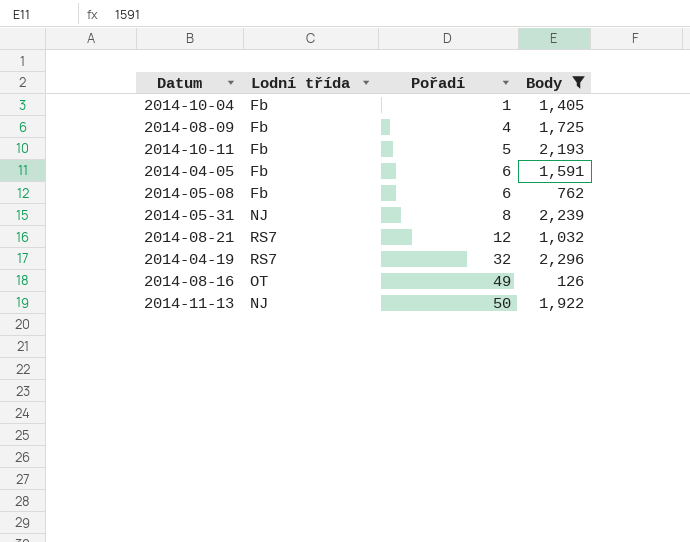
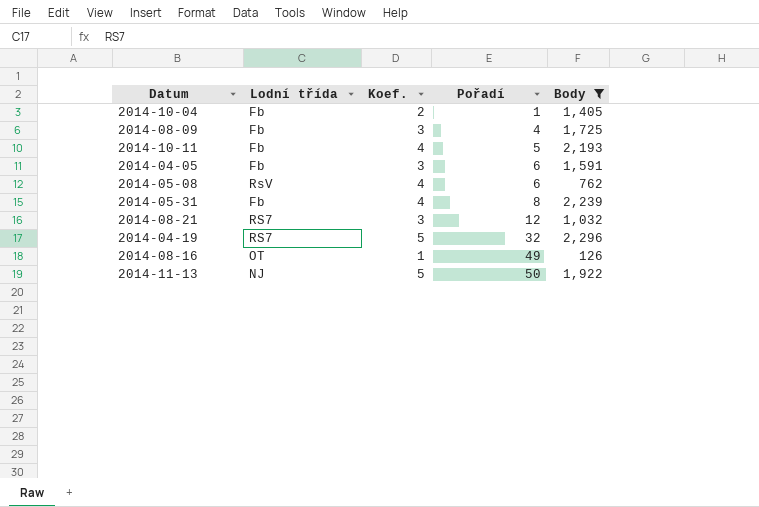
column Koef. | position: none -> 3
2014-05-08 | Lodní třída: Fb -> RsV
2014-05-31 | Lodní třída: NJ -> Fb

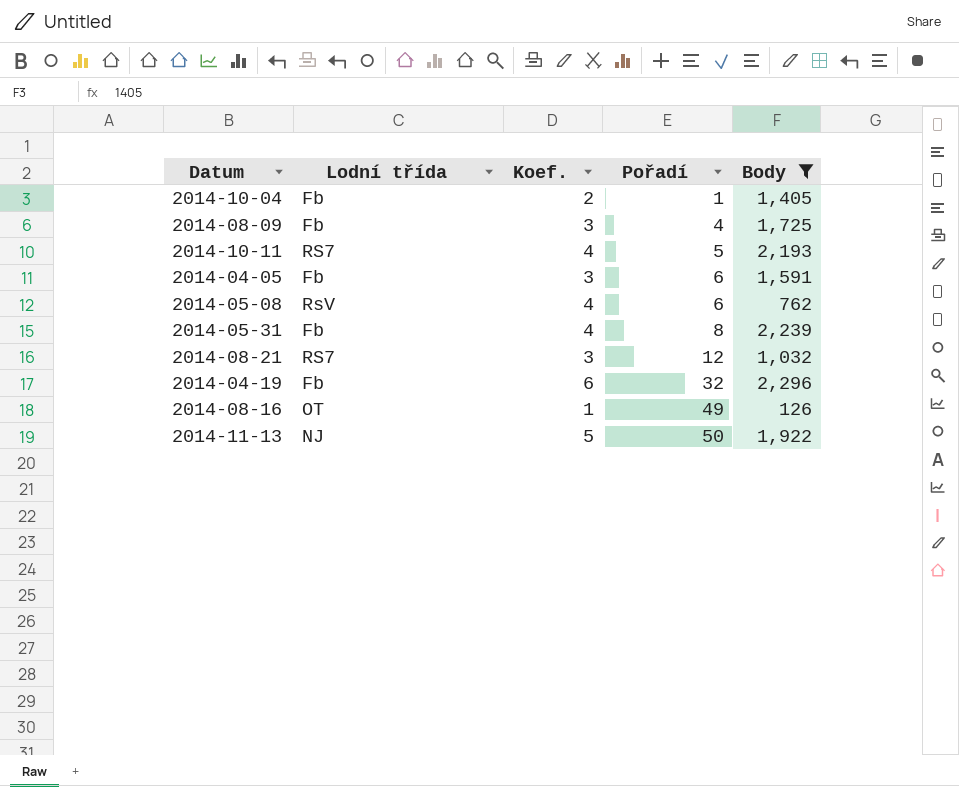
2014-10-11 | Lodní třída: Fb -> RS7
2014-04-19 | Lodní třída: RS7 -> Fb
2014-04-19 | Koef.: 5 -> 6

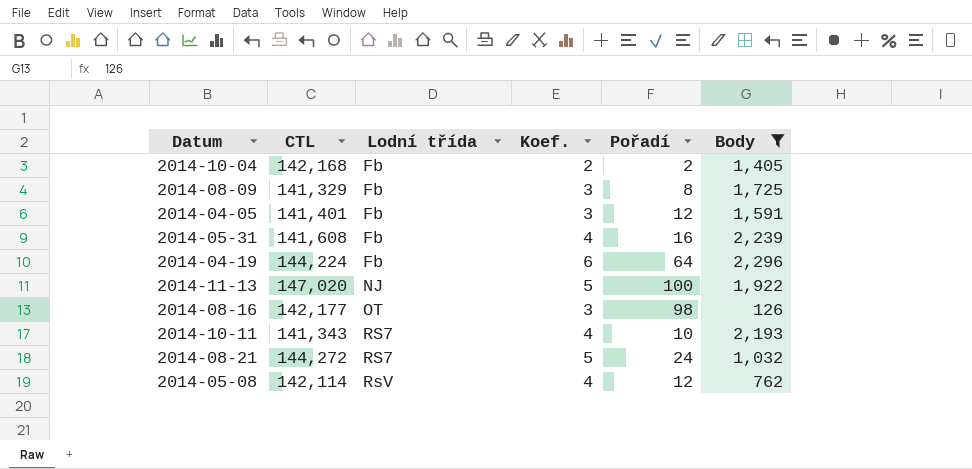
row order: Pořadí ascending -> Lodní třída ascending
column CTL | position: none -> 2
2014-10-04 | Pořadí: 1 -> 2
2014-08-09 | Pořadí: 4 -> 8
2014-04-05 | Pořadí: 6 -> 12
2014-05-31 | Pořadí: 8 -> 16
2014-04-19 | Pořadí: 32 -> 64
2014-11-13 | Pořadí: 50 -> 100
2014-08-16 | Koef.: 1 -> 3
2014-08-16 | Pořadí: 49 -> 98
2014-10-11 | Pořadí: 5 -> 10
2014-08-21 | Koef.: 3 -> 5
2014-08-21 | Pořadí: 12 -> 24
2014-05-08 | Pořadí: 6 -> 12

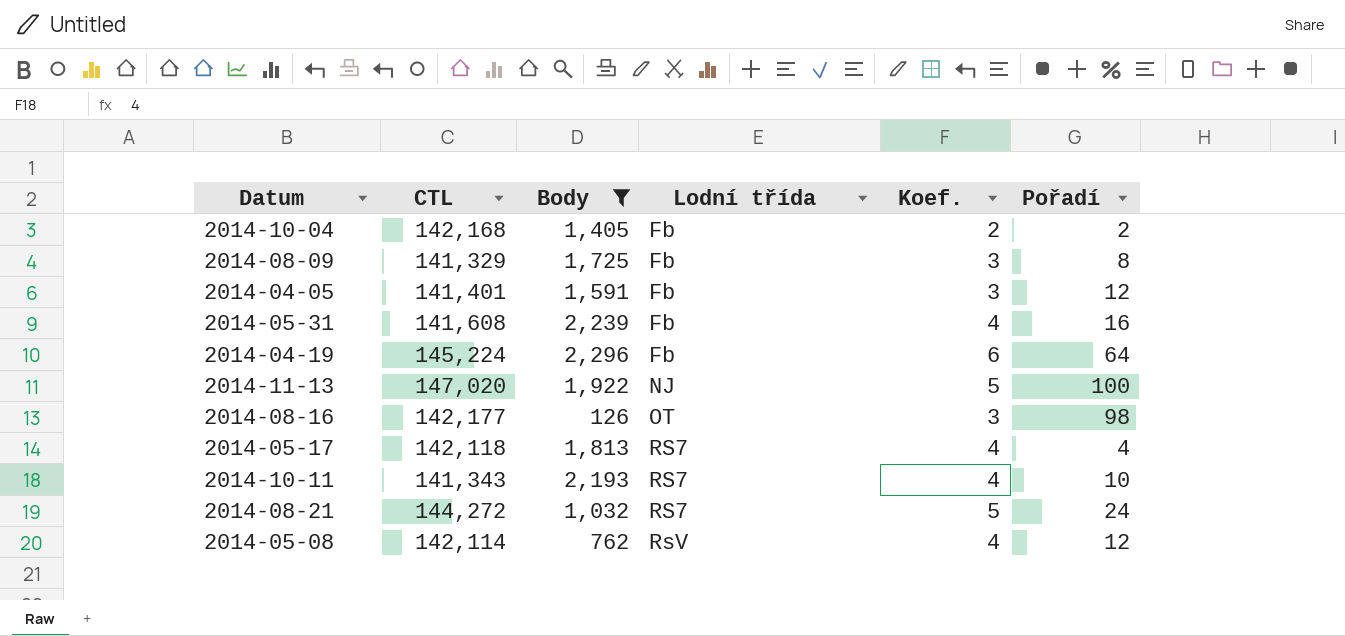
column Body | position: 6 -> 3
2014-04-19 | CTL: 144,224 -> 145,224
row 2014-05-17: none -> 142,118 | 1,813 | RS7 | 4 | 4

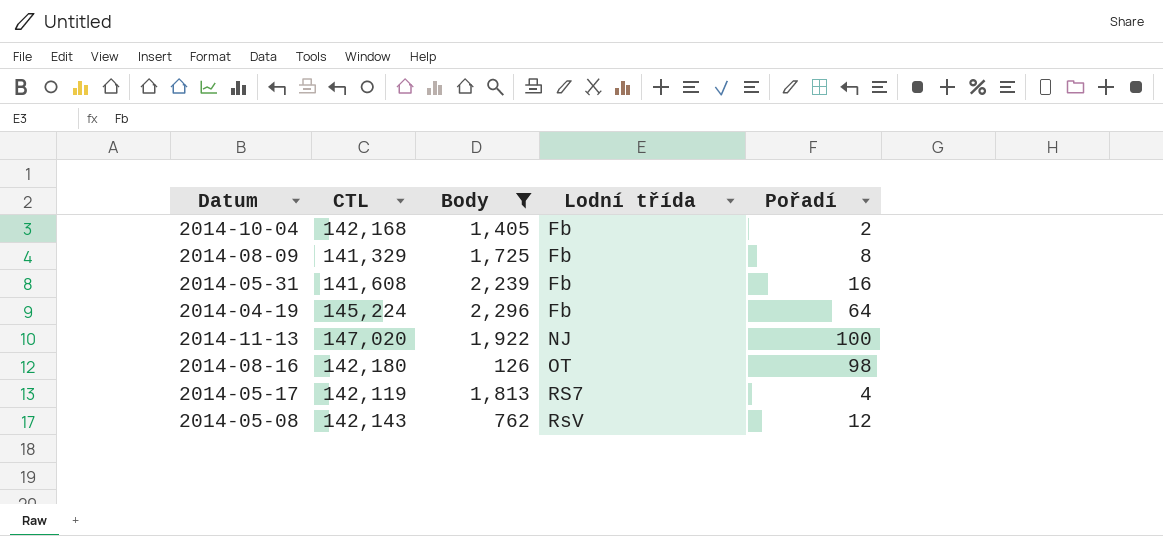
column Koef. | position: 5 -> none
row 2014-04-05: 141,401 | 1,591 | Fb | 3 | 12 -> none
row 2014-10-11: 141,343 | 2,193 | RS7 | 4 | 10 -> none
row 2014-08-21: 144,272 | 1,032 | RS7 | 5 | 24 -> none
2014-08-16 | CTL: 142,177 -> 142,180
2014-05-17 | CTL: 142,118 -> 142,119
2014-05-08 | CTL: 142,114 -> 142,143

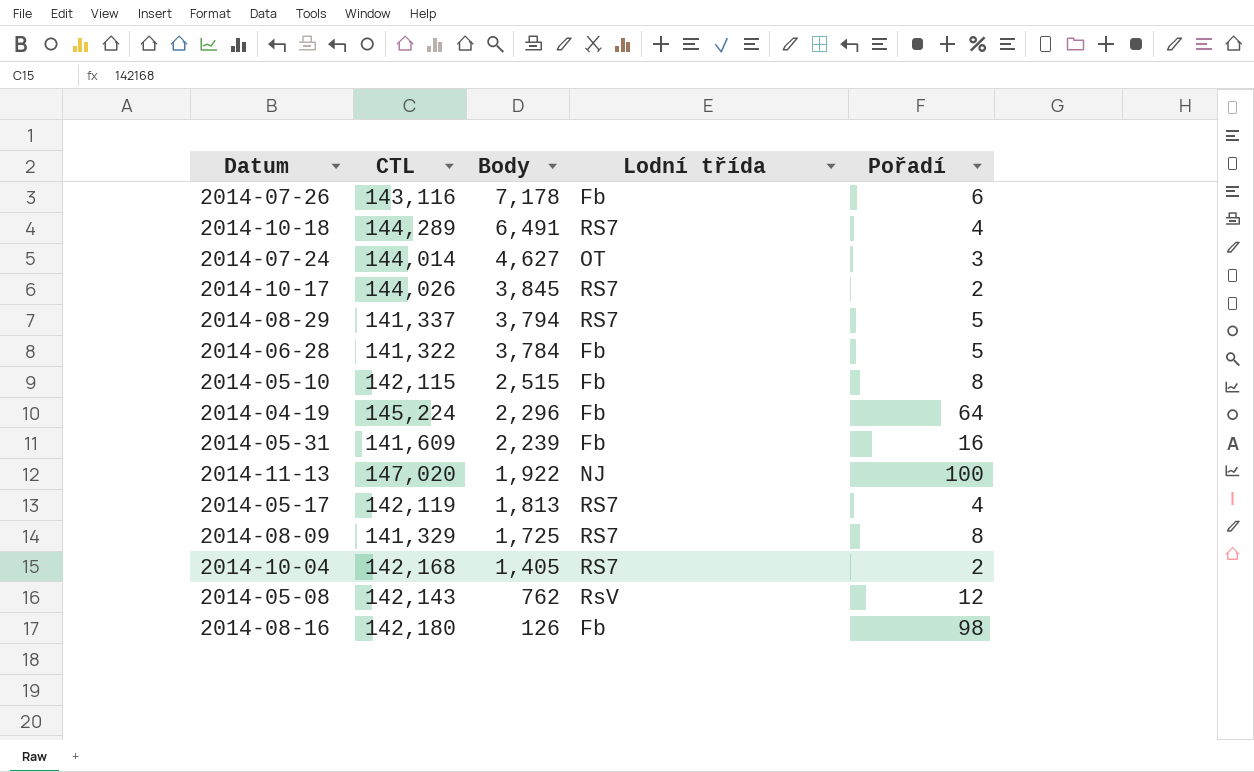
filter: Body <= 2,296 -> none
row order: Lodní třída ascending -> Body descending
2014-05-31 | CTL: 141,608 -> 141,609
2014-08-09 | Lodní třída: Fb -> RS7
2014-10-04 | Lodní třída: Fb -> RS7
2014-08-16 | Lodní třída: OT -> Fb

